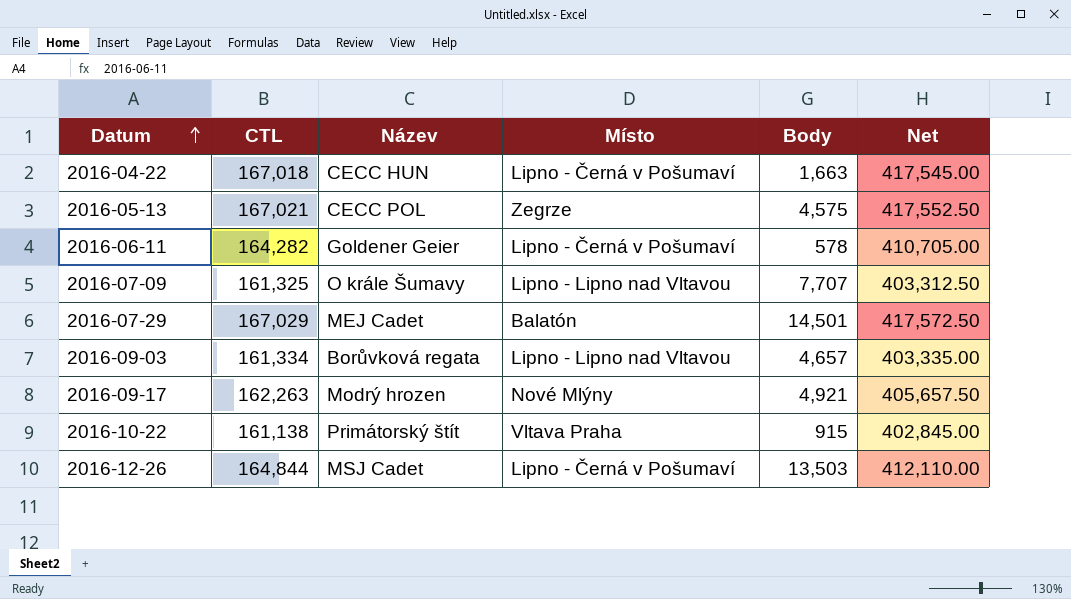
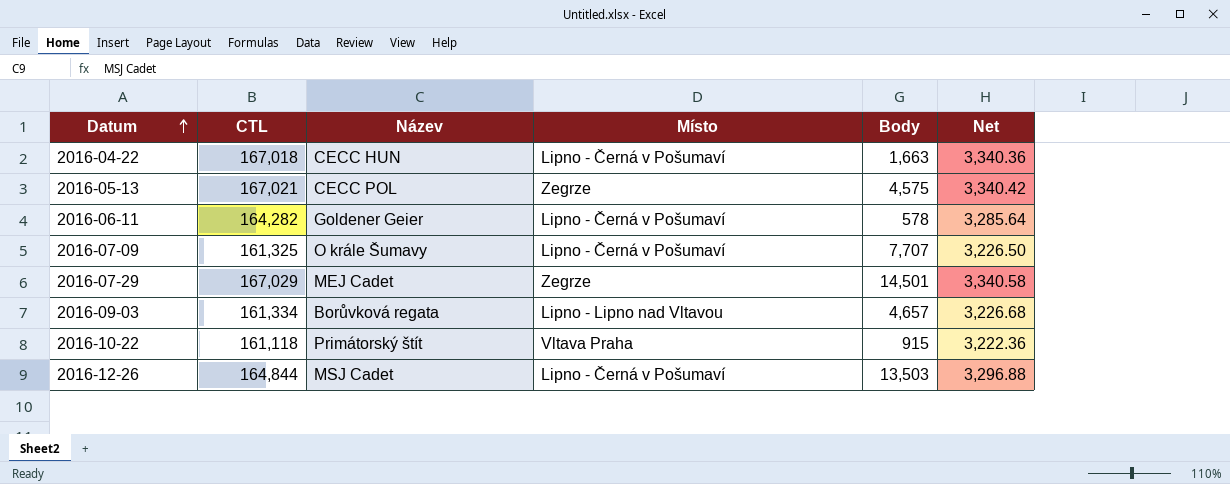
column Net | formula: [CTL] * 2.5 -> [CTL] * 0.02
row 2016-09-17: 162,263 | Modrý hrozen | Nové Mlýny | 4,921 | 405,657.50 -> none
2016-07-09 | Místo: Lipno - Lipno nad Vltavou -> Lipno - Černá v Pošumaví
2016-07-29 | Místo: Balatón -> Zegrze
2016-10-22 | CTL: 161,138 -> 161,118

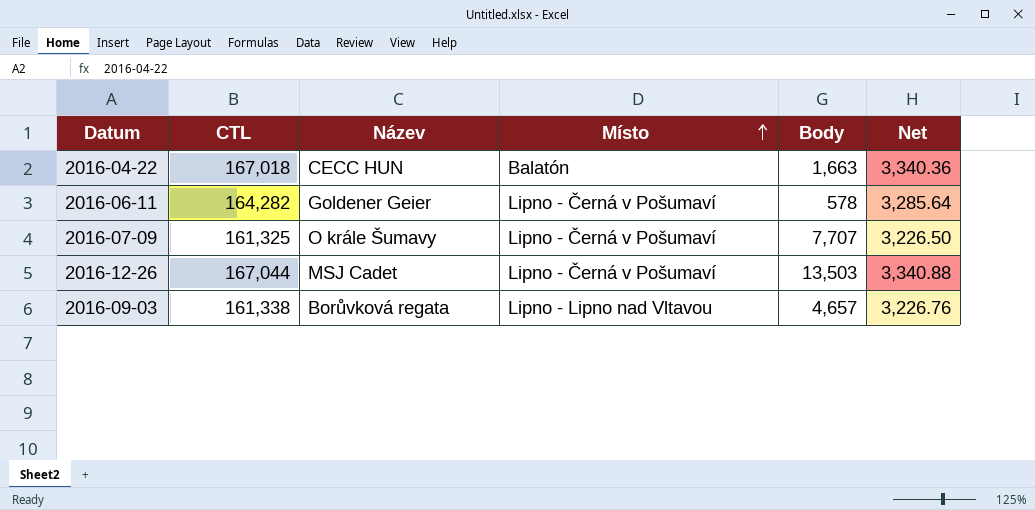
row order: Datum ascending -> Místo ascending
row 2016-05-13: 167,021 | CECC POL | Zegrze | 4,575 | 3,340.42 -> none
row 2016-07-29: 167,029 | MEJ Cadet | Zegrze | 14,501 | 3,340.58 -> none
row 2016-10-22: 161,118 | Primátorský štít | Vltava Praha | 915 | 3,222.36 -> none
2016-04-22 | Místo: Lipno - Černá v Pošumaví -> Balatón
2016-12-26 | CTL: 164,844 -> 167,044
2016-12-26 | Net: 3,296.88 -> 3,340.88
2016-09-03 | CTL: 161,334 -> 161,338
2016-09-03 | Net: 3,226.68 -> 3,226.76

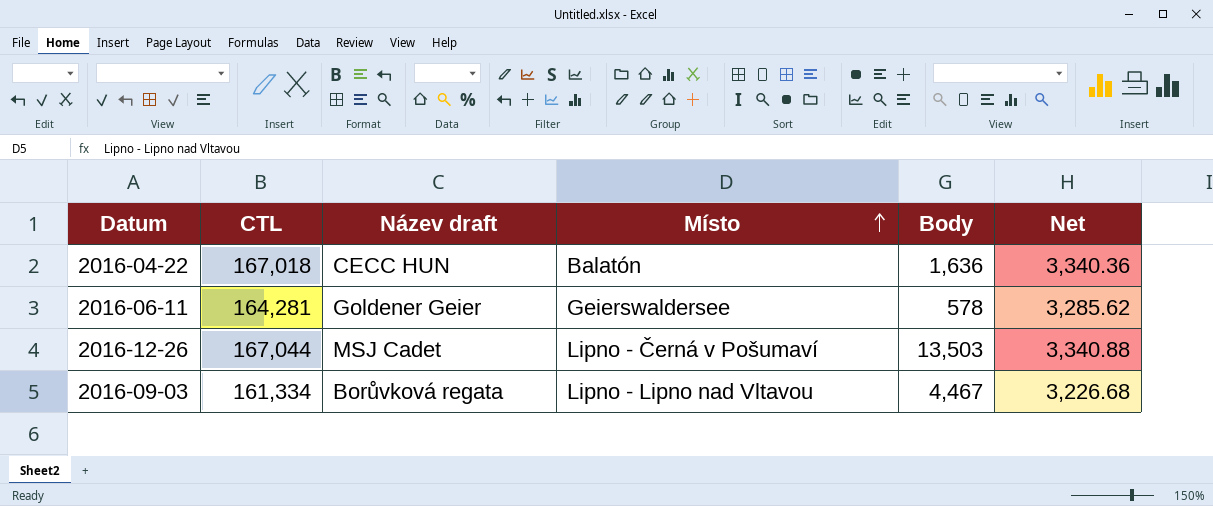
column name: Název -> Název draft
row 2016-07-09: 161,325 | O krále Šumavy | Lipno - Černá v Pošumaví | 7,707 | 3,226.50 -> none
2016-04-22 | Body: 1,663 -> 1,636
2016-06-11 | CTL: 164,282 -> 164,281
2016-06-11 | Místo: Lipno - Černá v Pošumaví -> Geierswaldersee
2016-06-11 | Net: 3,285.64 -> 3,285.62
2016-09-03 | CTL: 161,338 -> 161,334
2016-09-03 | Body: 4,657 -> 4,467
2016-09-03 | Net: 3,226.76 -> 3,226.68

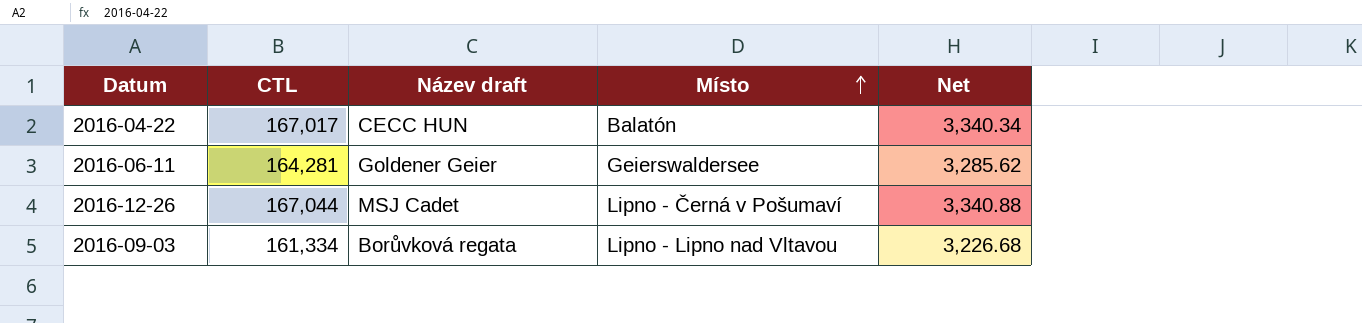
column Body | position: 5 -> none
2016-04-22 | CTL: 167,018 -> 167,017
2016-04-22 | Net: 3,340.36 -> 3,340.34

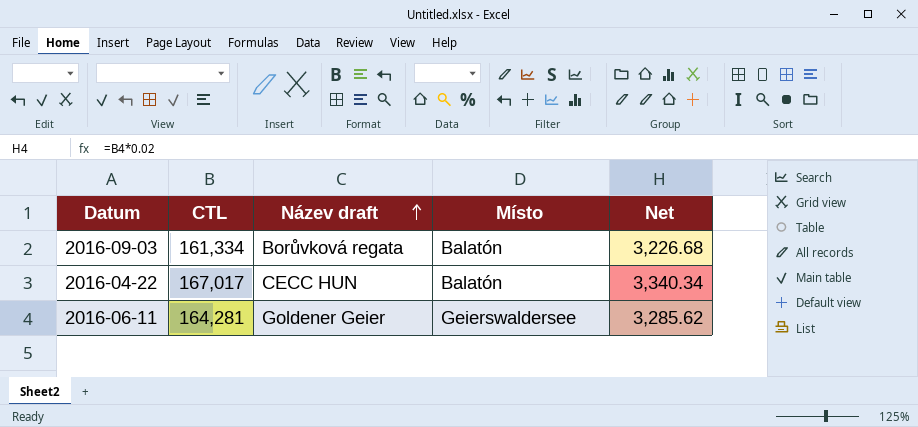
row order: Místo ascending -> Název draft ascending
row 2016-12-26: 167,044 | MSJ Cadet | Lipno - Černá v Pošumaví | 3,340.88 -> none
2016-09-03 | Místo: Lipno - Lipno nad Vltavou -> Balatón

